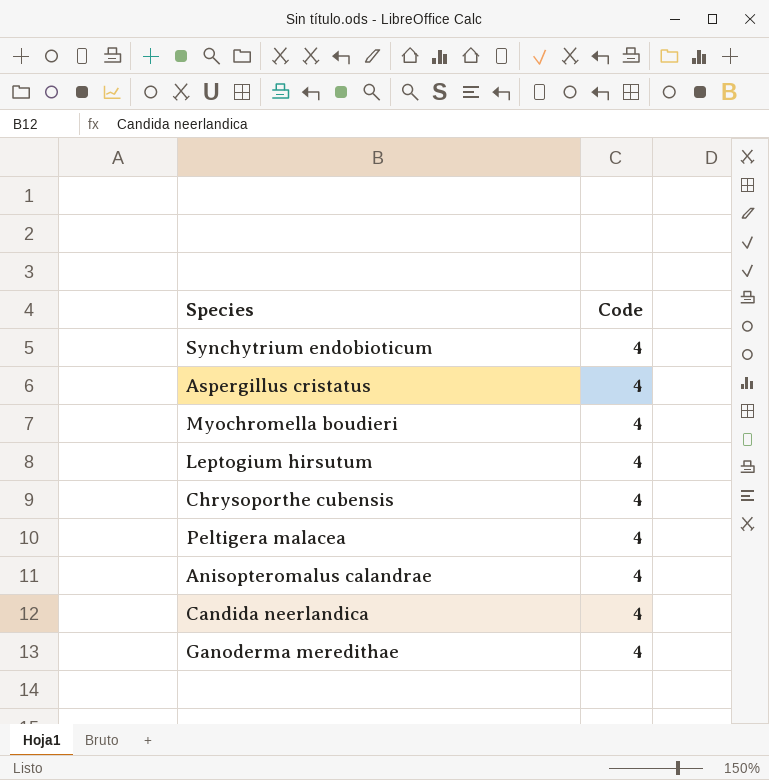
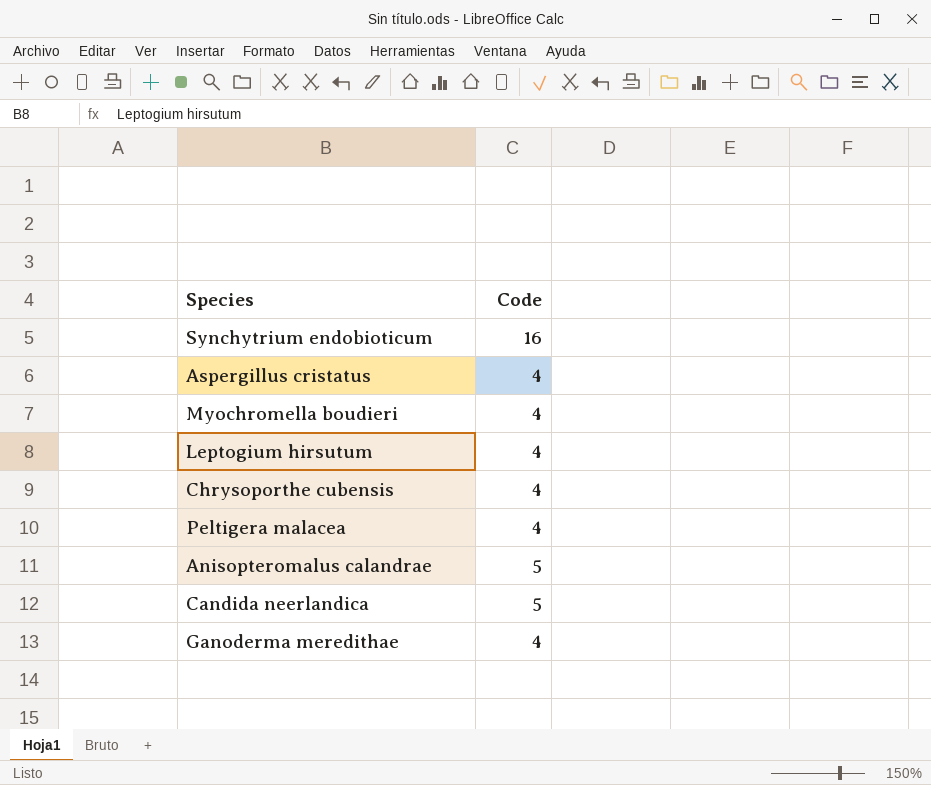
Synchytrium endobioticum | Code: 4 -> 16
Anisopteromalus calandrae | Code: 4 -> 5
Candida neerlandica | Code: 4 -> 5

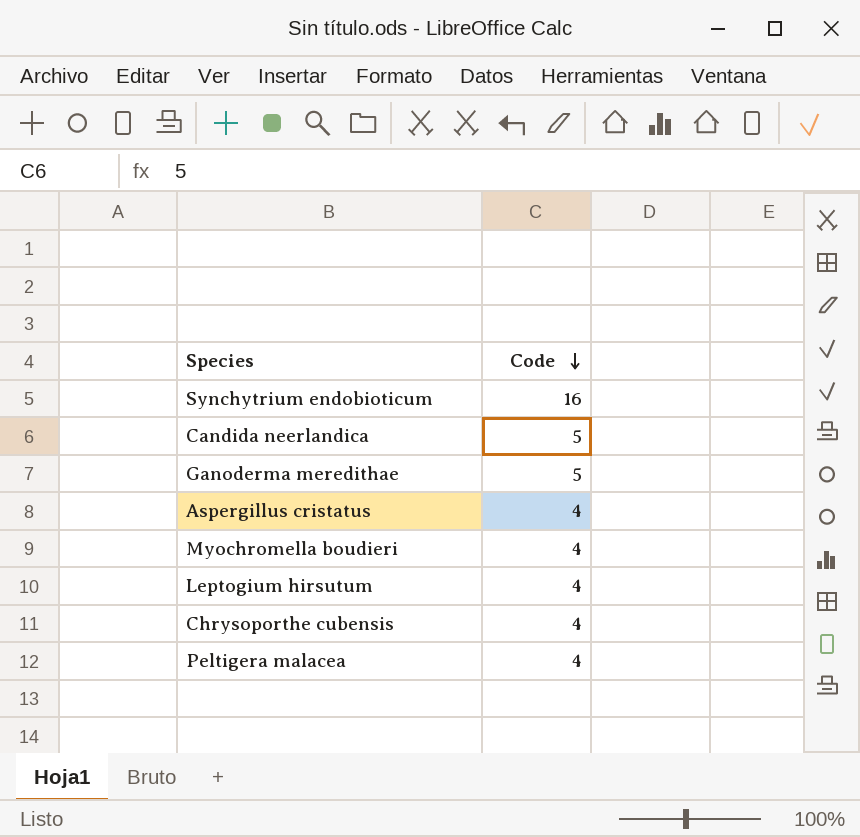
row order: none -> Code descending
row Anisopteromalus calandrae: 5 -> none
Ganoderma meredithae | Code: 4 -> 5

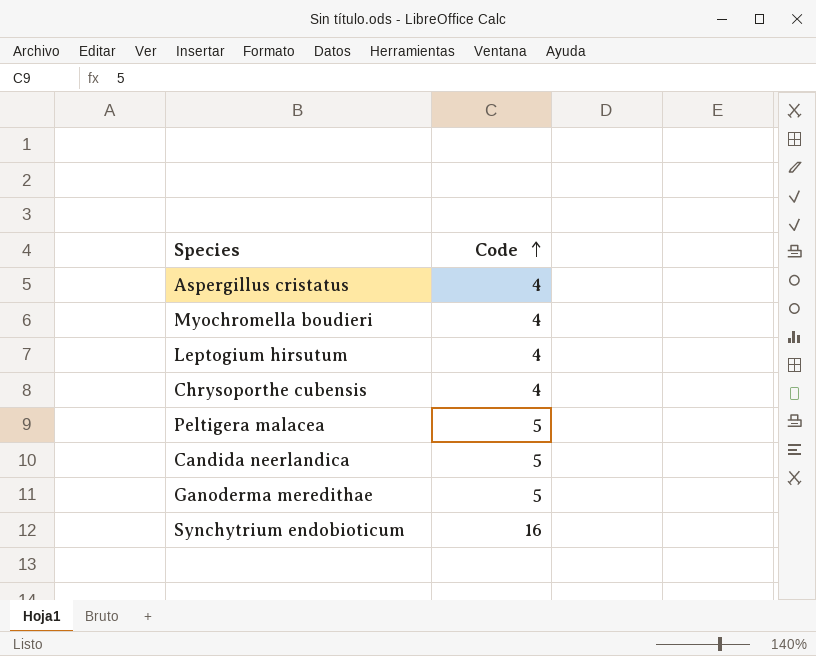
row order: Code descending -> Code ascending
Peltigera malacea | Code: 4 -> 5

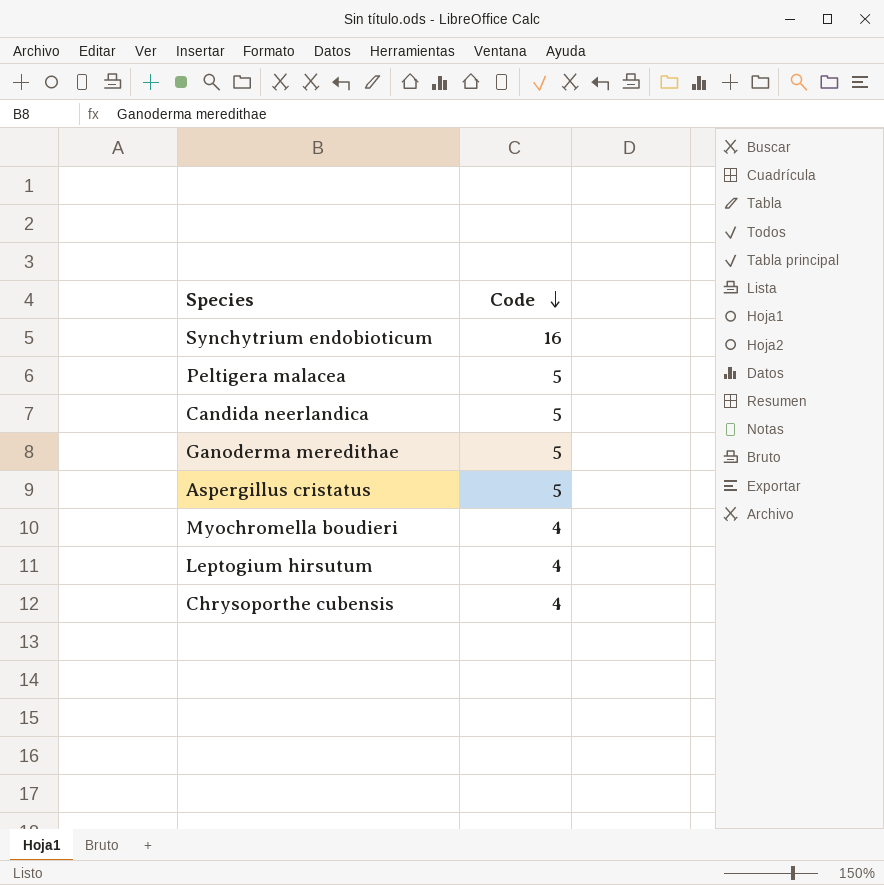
row order: Code ascending -> Code descending
Aspergillus cristatus | Code: 4 -> 5

